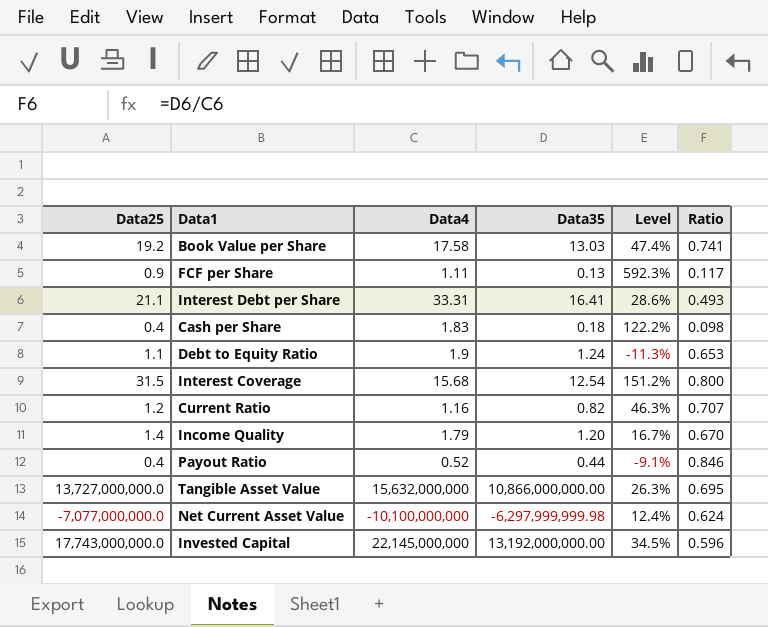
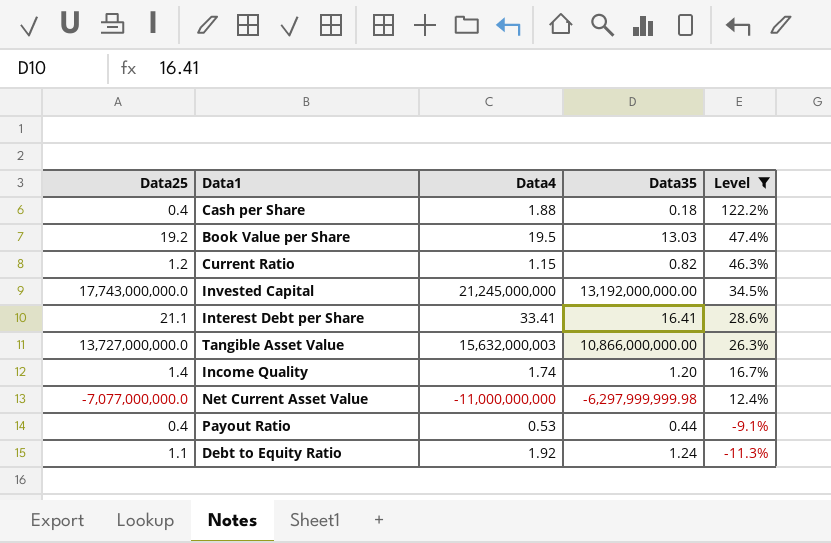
filter: none -> Level <= 122.2%
row order: none -> Level descending
column Ratio | formula: [Data35] / [Data4] -> none
Cash per Share | Data4: 1.83 -> 1.88
Book Value per Share | Data4: 17.58 -> 19.5
Current Ratio | Data4: 1.16 -> 1.15
Invested Capital | Data4: 22,145,000,000 -> 21,245,000,000
Interest Debt per Share | Data4: 33.31 -> 33.41
Tangible Asset Value | Data4: 15,632,000,000 -> 15,632,000,003
Income Quality | Data4: 1.79 -> 1.74
Net Current Asset Value | Data4: -10,100,000,000 -> -11,000,000,000
Payout Ratio | Data4: 0.52 -> 0.53
Debt to Equity Ratio | Data4: 1.9 -> 1.92

